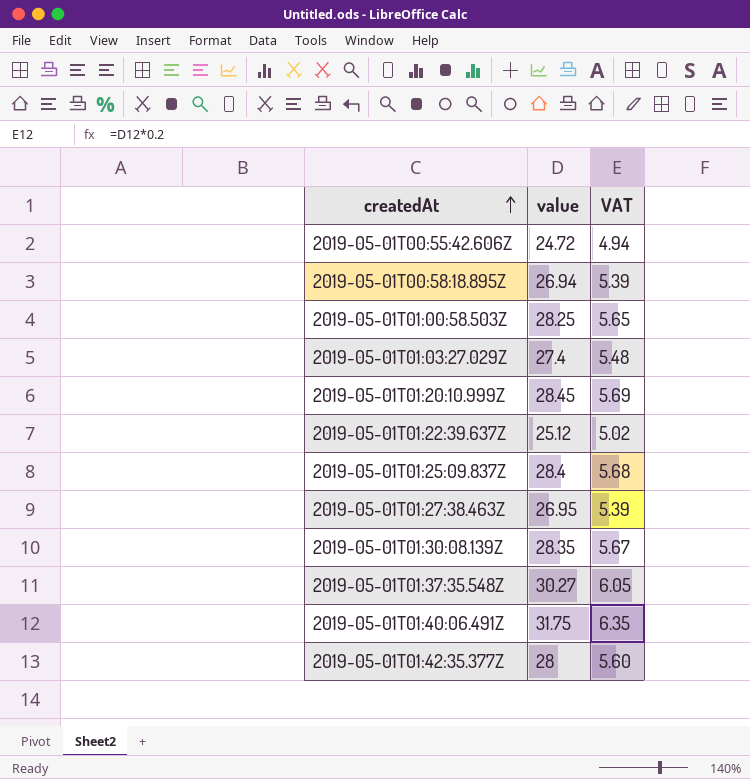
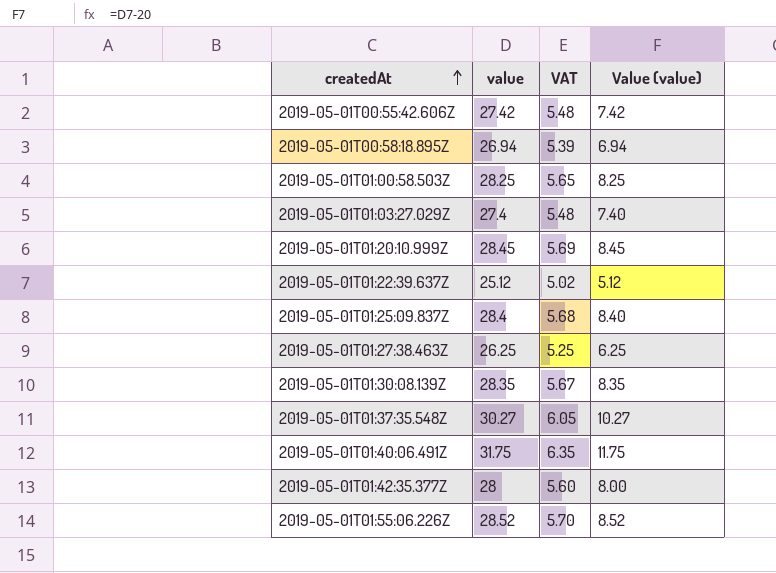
column Value (value) | formula: none -> [value] - 20
2019-05-01T00:55:42.606Z | value: 24.72 -> 27.42
2019-05-01T00:55:42.606Z | VAT: 4.94 -> 5.48
2019-05-01T01:27:38.463Z | value: 26.95 -> 26.25
2019-05-01T01:27:38.463Z | VAT: 5.39 -> 5.25
row 2019-05-01T01:55:06.226Z: none -> 28.52 | 5.70 | 8.52

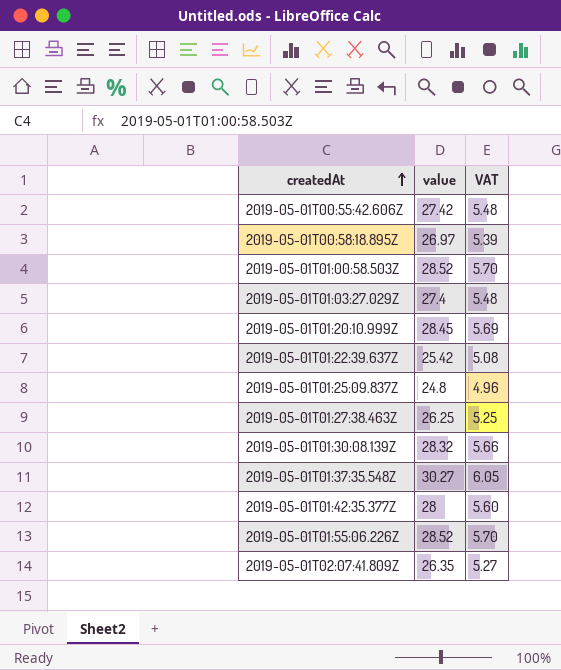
column Value (value) | formula: [value] - 20 -> none
row 2019-05-01T01:40:06.491Z: 31.75 | 6.35 | 11.75 -> none
2019-05-01T00:58:18.895Z | value: 26.94 -> 26.97
2019-05-01T01:00:58.503Z | value: 28.25 -> 28.52
2019-05-01T01:00:58.503Z | VAT: 5.65 -> 5.70
2019-05-01T01:22:39.637Z | value: 25.12 -> 25.42
2019-05-01T01:22:39.637Z | VAT: 5.02 -> 5.08
2019-05-01T01:25:09.837Z | value: 28.4 -> 24.8
2019-05-01T01:25:09.837Z | VAT: 5.68 -> 4.96
2019-05-01T01:30:08.139Z | value: 28.35 -> 28.32
2019-05-01T01:30:08.139Z | VAT: 5.67 -> 5.66
row 2019-05-01T02:07:41.809Z: none -> 26.35 | 5.27

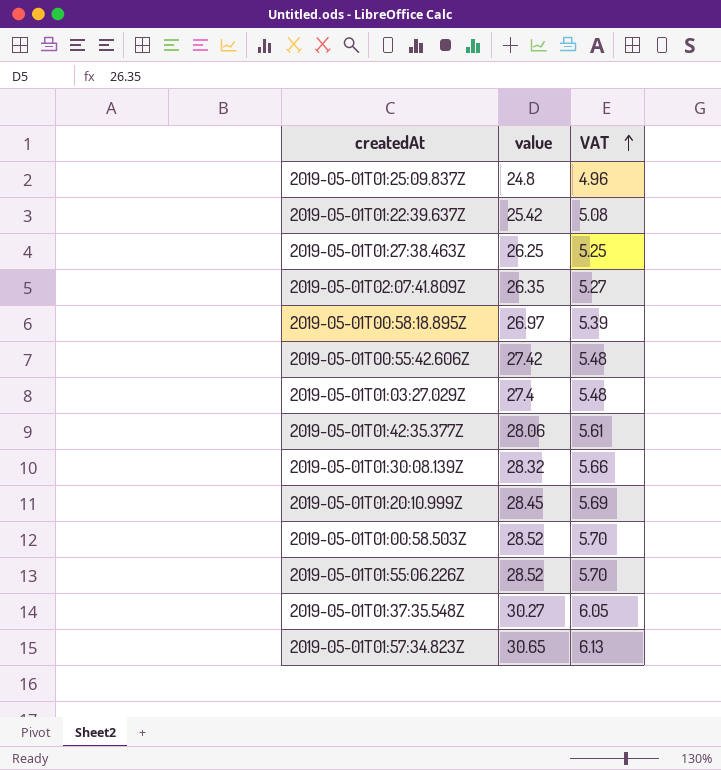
row order: createdAt ascending -> VAT ascending
2019-05-01T01:42:35.377Z | value: 28 -> 28.06
2019-05-01T01:42:35.377Z | VAT: 5.60 -> 5.61
row 2019-05-01T01:57:34.823Z: none -> 30.65 | 6.13

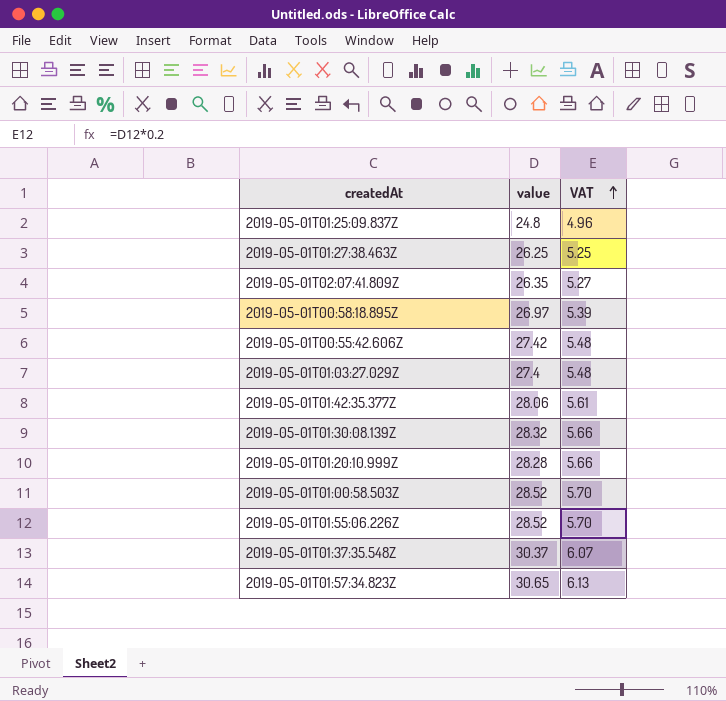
row 2019-05-01T01:22:39.637Z: 25.42 | 5.08 -> none
2019-05-01T01:20:10.999Z | value: 28.45 -> 28.28
2019-05-01T01:20:10.999Z | VAT: 5.69 -> 5.66
2019-05-01T01:37:35.548Z | value: 30.27 -> 30.37
2019-05-01T01:37:35.548Z | VAT: 6.05 -> 6.07

